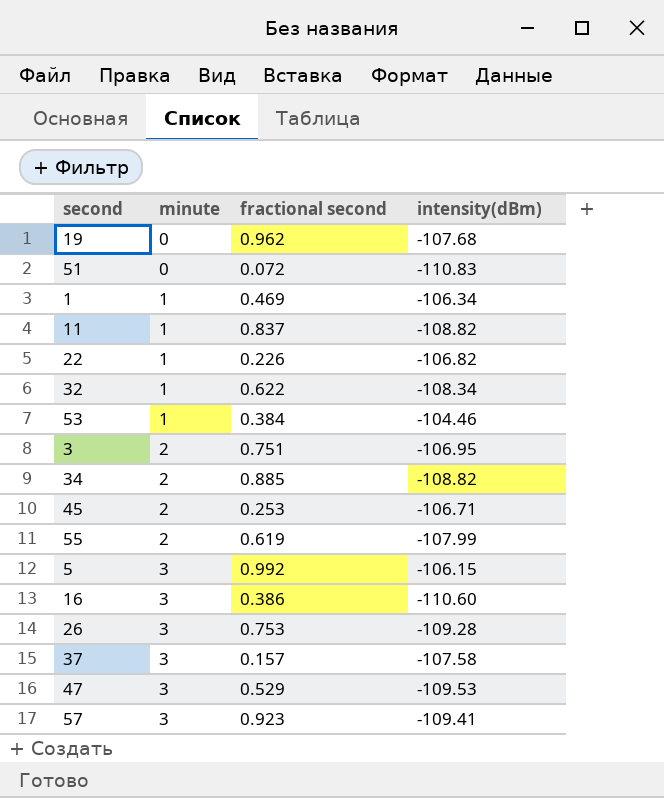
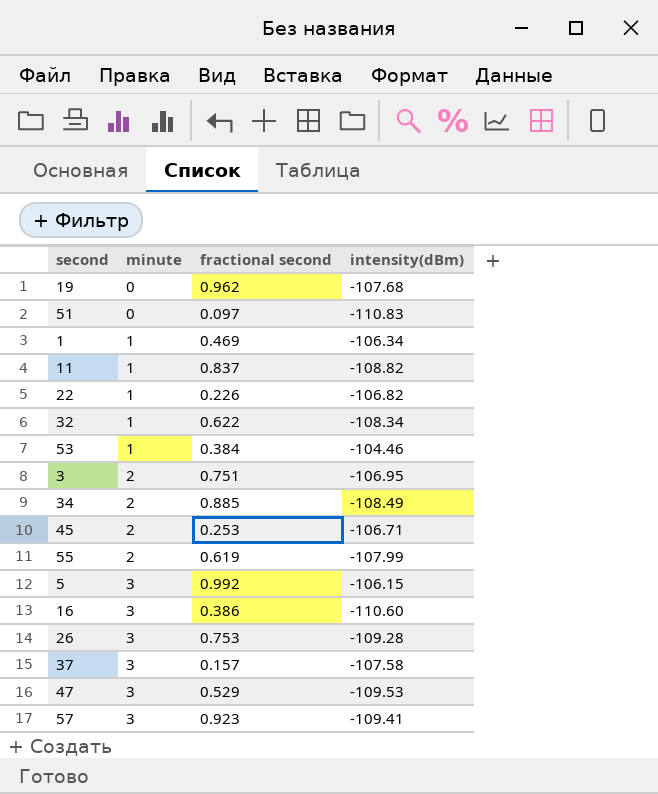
51 | fractional second: 0.072 -> 0.097
34 | intensity(dBm): -108.82 -> -108.49

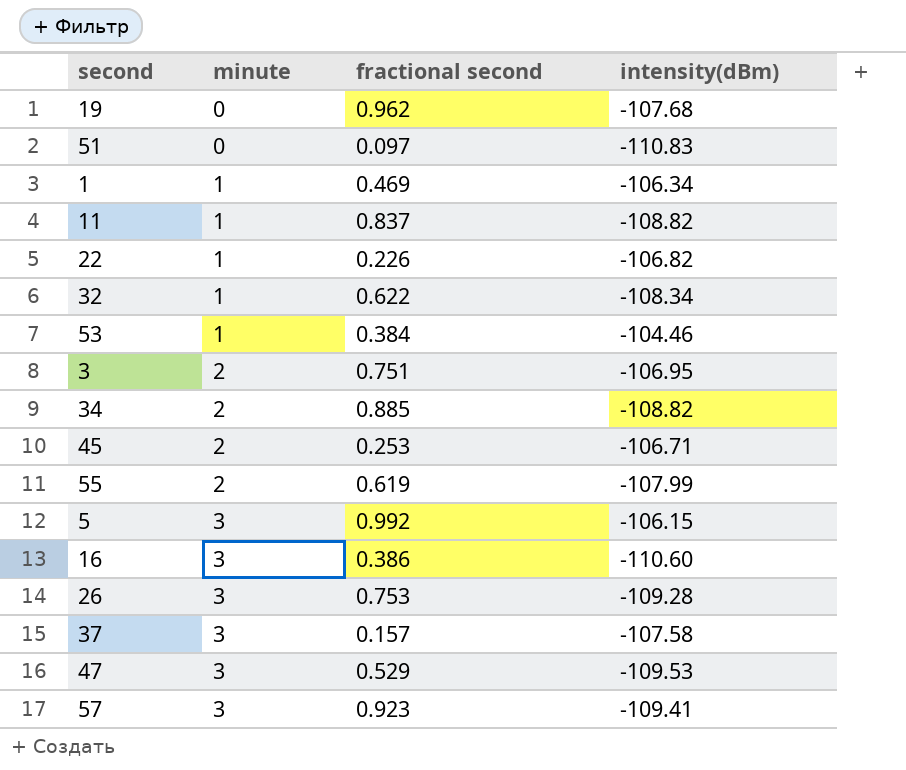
34 | intensity(dBm): -108.49 -> -108.82

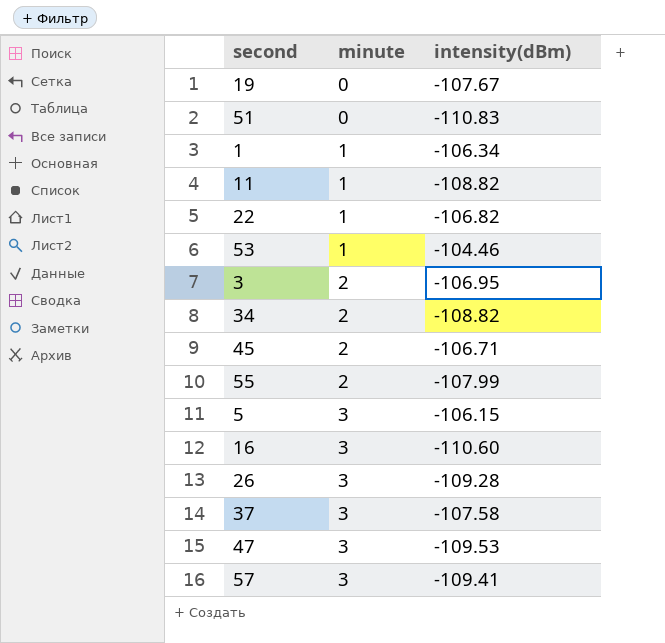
column fractional second | position: 3 -> none
row 32: 1 | 0.622 | -108.34 -> none
19 | intensity(dBm): -107.68 -> -107.67

